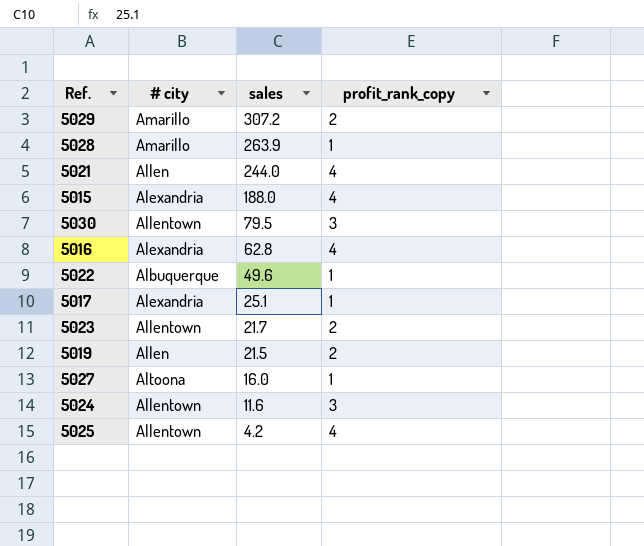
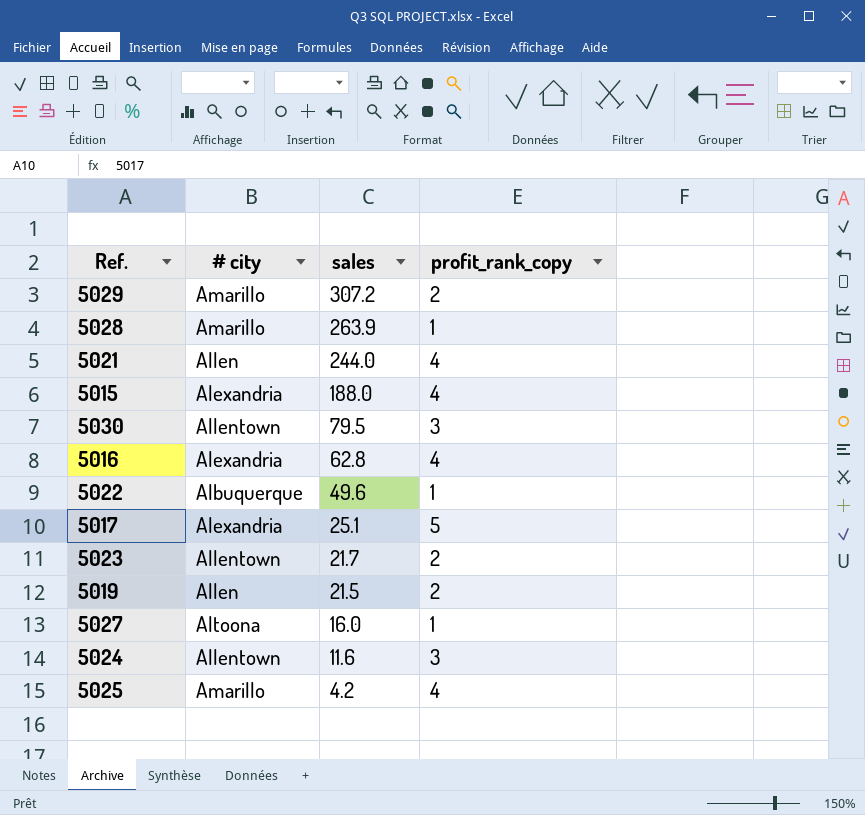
5017 | profit_rank_copy: 1 -> 5
5025 | # city: Allentown -> Amarillo

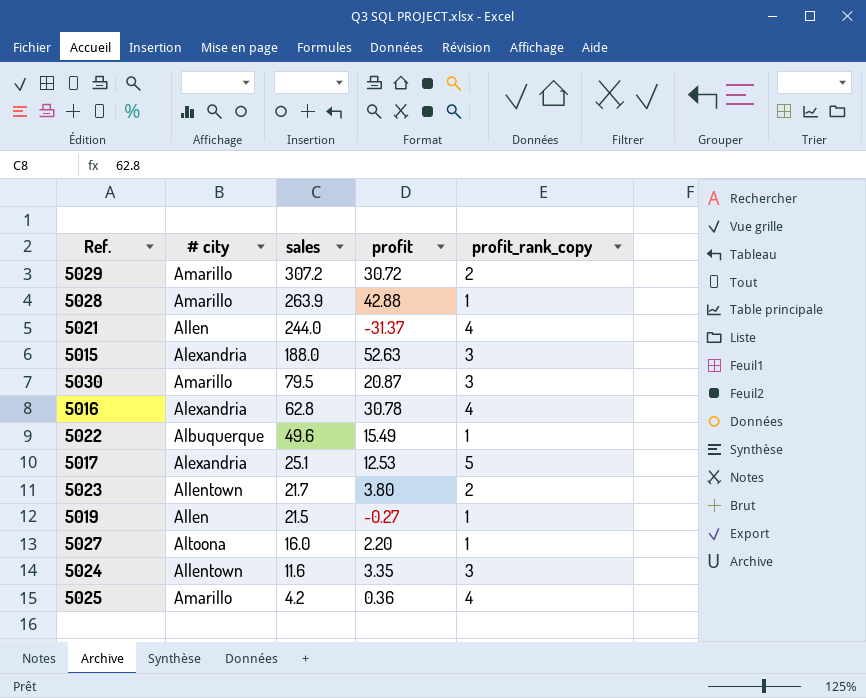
column profit | position: none -> 4
5015 | profit_rank_copy: 4 -> 3
5030 | # city: Allentown -> Amarillo
5019 | profit_rank_copy: 2 -> 1

